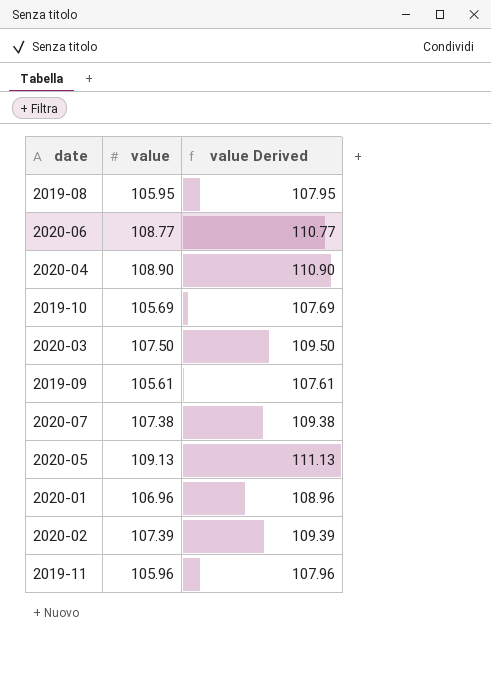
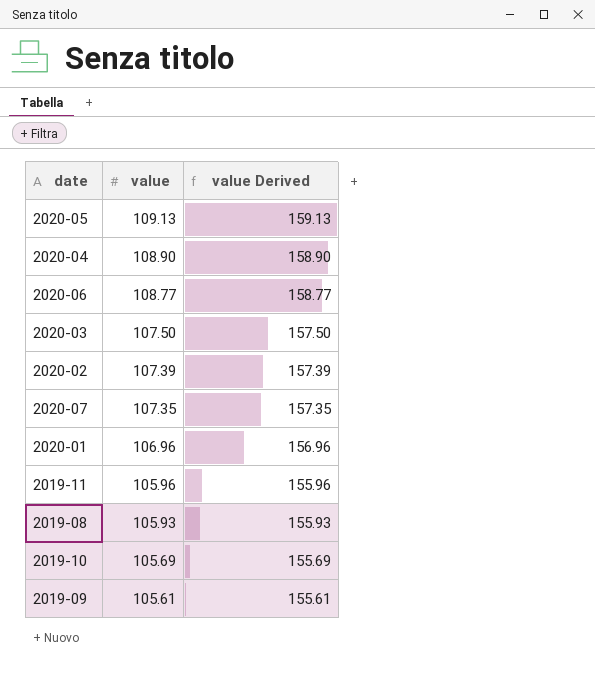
row order: none -> value descending
column value Derived | formula: [value] + 2 -> [value] + 50
2020-07 | value: 107.38 -> 107.35
2019-08 | value: 105.95 -> 105.93

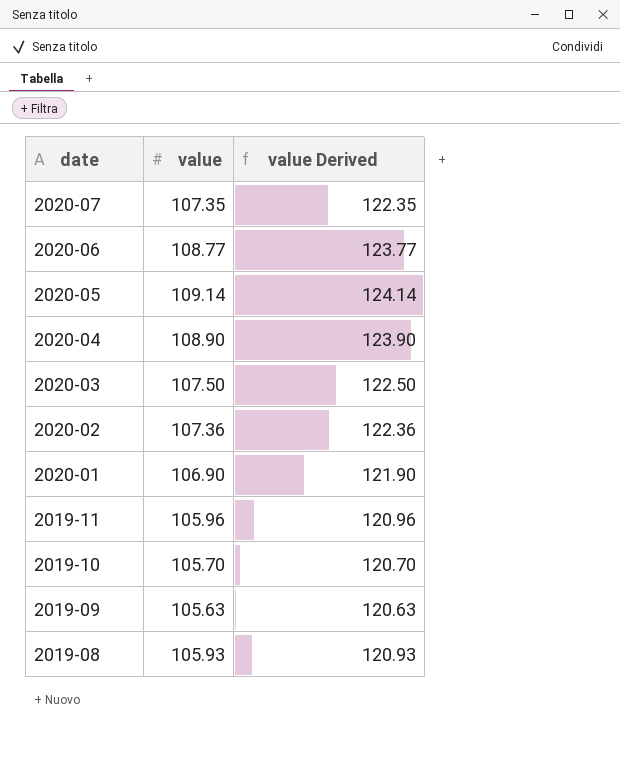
row order: value descending -> date descending
column value Derived | formula: [value] + 50 -> [value] + 15
2020-05 | value: 109.13 -> 109.14
2020-02 | value: 107.39 -> 107.36
2020-01 | value: 106.96 -> 106.90
2019-10 | value: 105.69 -> 105.70
2019-09 | value: 105.61 -> 105.63

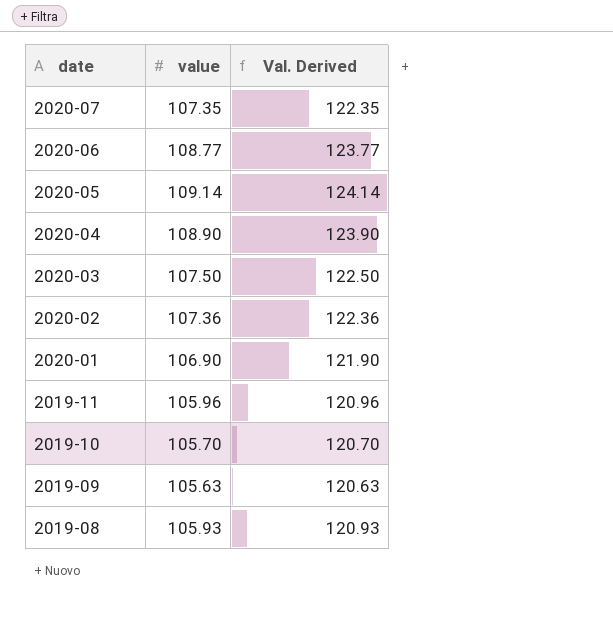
column name: value Derived -> Val. Derived

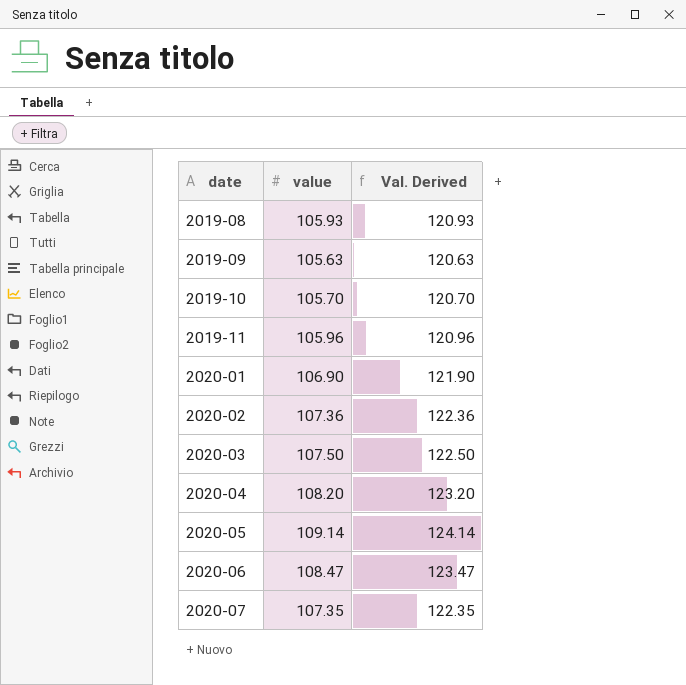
row order: date descending -> date ascending
2020-04 | value: 108.90 -> 108.20
2020-04 | Val. Derived: 123.90 -> 123.20
2020-06 | value: 108.77 -> 108.47
2020-06 | Val. Derived: 123.77 -> 123.47

